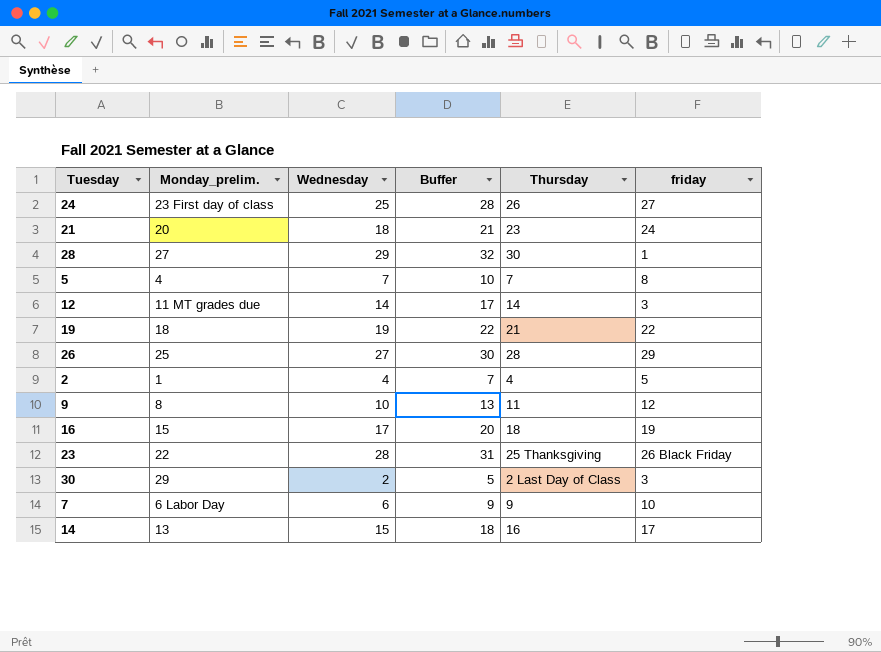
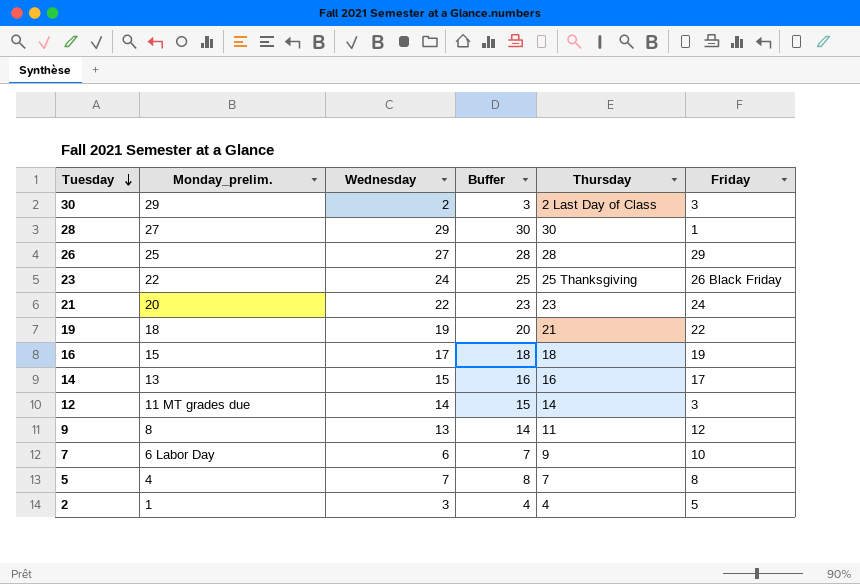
row order: none -> Tuesday descending
column Buffer | formula: [Wednesday] + 3 -> [Wednesday] + 1
column name: friday -> Friday
row 24: 23 First day of class | 25 | 28 | 26 | 27 -> none
23 | Wednesday: 28 -> 24
21 | Wednesday: 18 -> 22
9 | Wednesday: 10 -> 13
2 | Wednesday: 4 -> 3

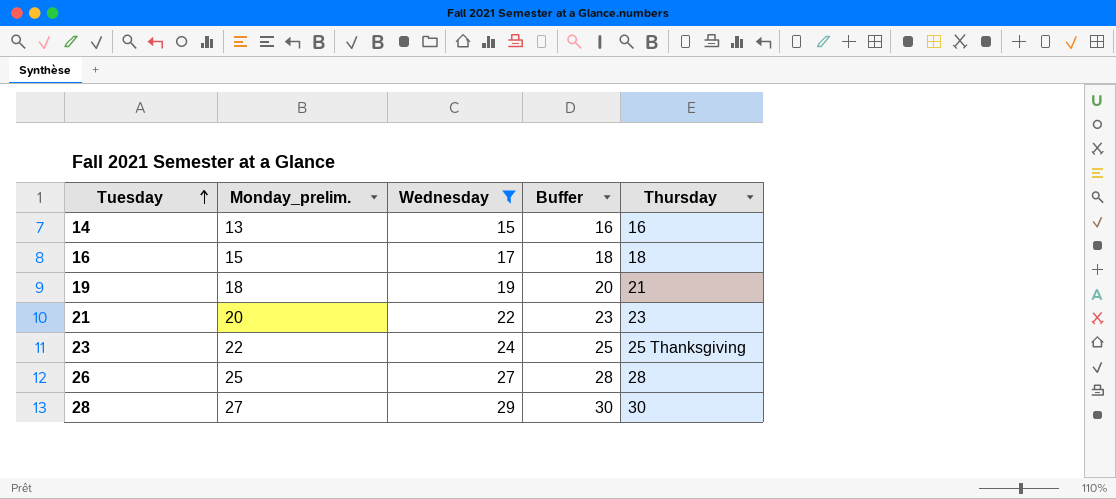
filter: none -> Wednesday >= 15
row order: Tuesday descending -> Tuesday ascending
column Friday | position: 6 -> none

